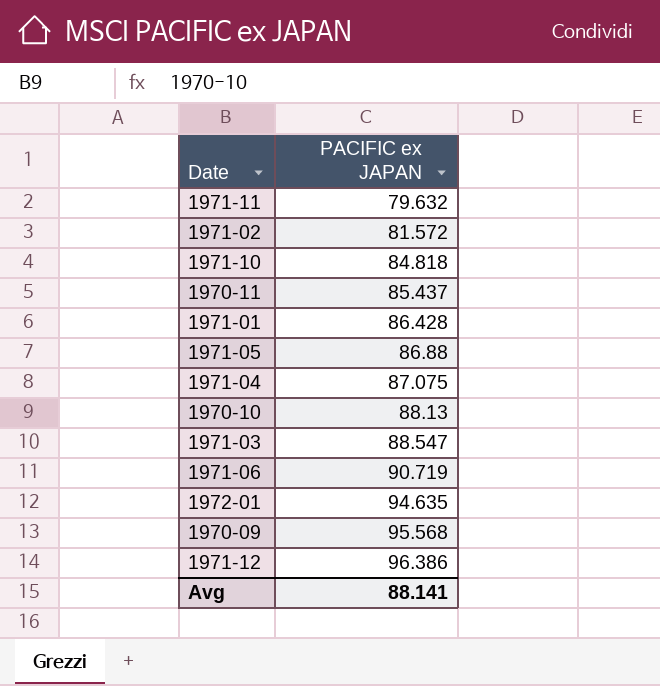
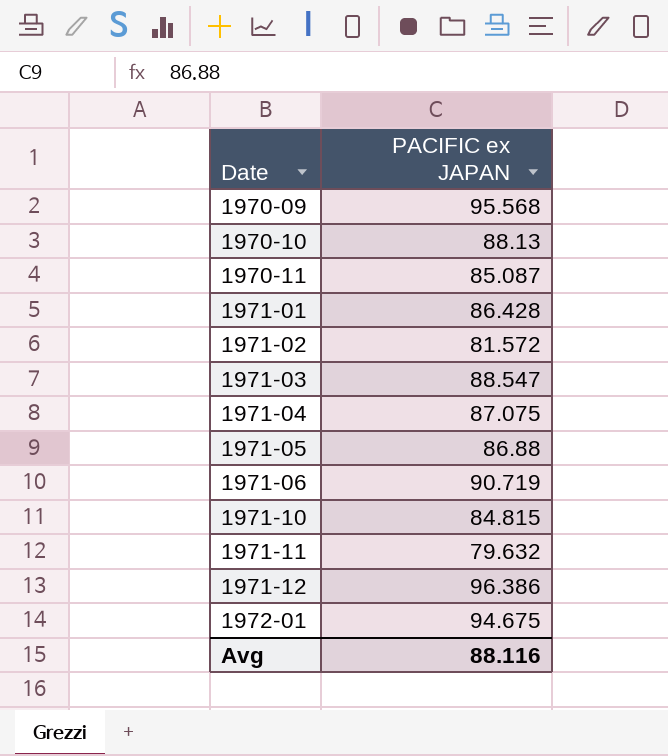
row order: PACIFIC ex JAPAN ascending -> Date ascending
1970-11 | PACIFIC ex JAPAN: 85.437 -> 85.087
1971-10 | PACIFIC ex JAPAN: 84.818 -> 84.815
1972-01 | PACIFIC ex JAPAN: 94.635 -> 94.675
Avg | PACIFIC ex JAPAN: 88.141 -> 88.116

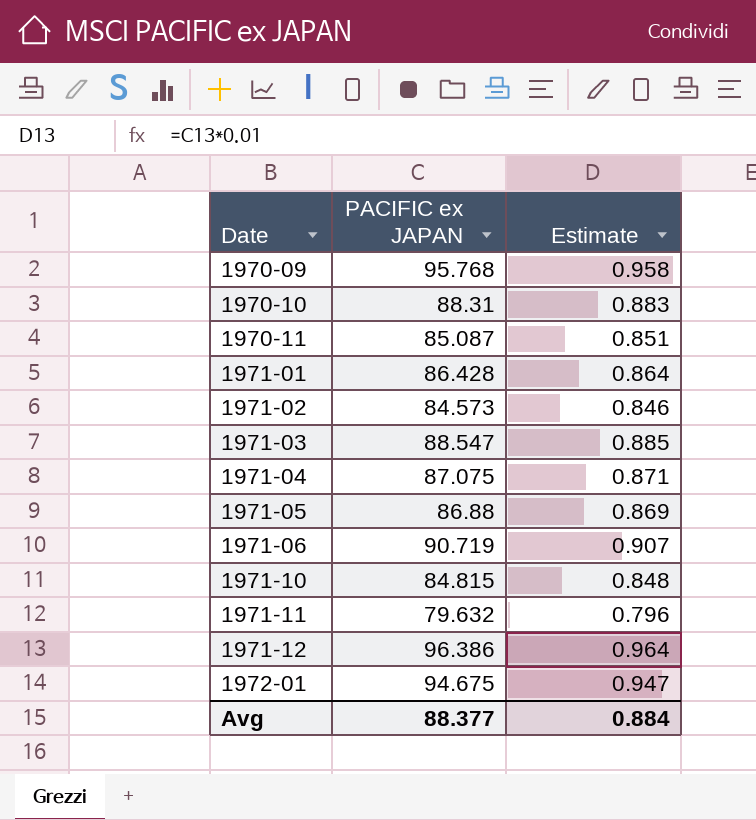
column Estimate | formula: none -> [PACIFIC ex JAPAN] * 0.01
1970-09 | PACIFIC ex JAPAN: 95.568 -> 95.768
1970-10 | PACIFIC ex JAPAN: 88.13 -> 88.31
1971-02 | PACIFIC ex JAPAN: 81.572 -> 84.573
Avg | PACIFIC ex JAPAN: 88.116 -> 88.377

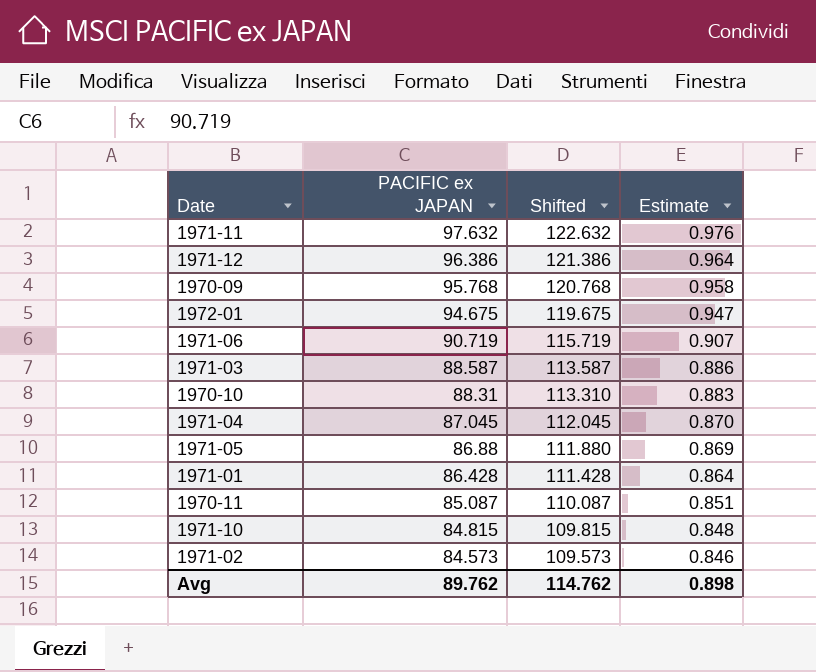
row order: Date ascending -> PACIFIC ex JAPAN descending
column Shifted | formula: none -> [PACIFIC ex JAPAN] + 25
1971-11 | PACIFIC ex JAPAN: 79.632 -> 97.632
1971-11 | Estimate: 0.796 -> 0.976
1971-03 | PACIFIC ex JAPAN: 88.547 -> 88.587
1971-03 | Estimate: 0.885 -> 0.886
1971-04 | PACIFIC ex JAPAN: 87.075 -> 87.045
1971-04 | Estimate: 0.871 -> 0.870
Avg | PACIFIC ex JAPAN: 88.377 -> 89.762
Avg | Estimate: 0.884 -> 0.898

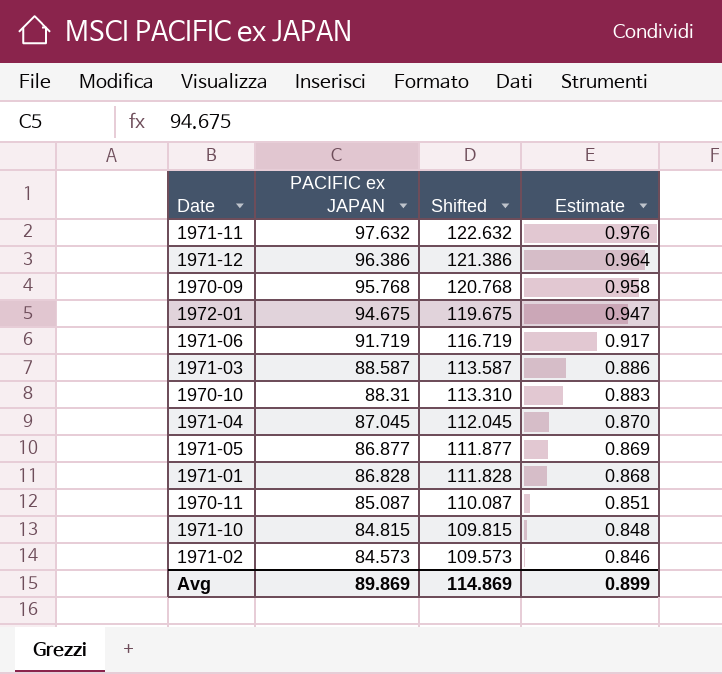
1971-06 | PACIFIC ex JAPAN: 90.719 -> 91.719
1971-06 | Shifted: 115.719 -> 116.719
1971-06 | Estimate: 0.907 -> 0.917
1971-05 | PACIFIC ex JAPAN: 86.88 -> 86.877
1971-05 | Shifted: 111.880 -> 111.877
1971-01 | PACIFIC ex JAPAN: 86.428 -> 86.828
1971-01 | Shifted: 111.428 -> 111.828
1971-01 | Estimate: 0.864 -> 0.868
Avg | PACIFIC ex JAPAN: 89.762 -> 89.869
Avg | Shifted: 114.762 -> 114.869
Avg | Estimate: 0.898 -> 0.899

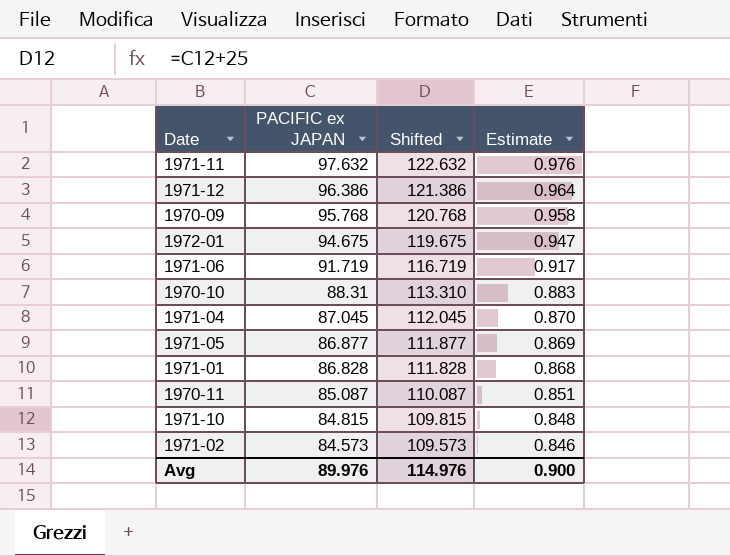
row 1971-03: 88.587 | 113.587 | 0.886 -> none
Avg | PACIFIC ex JAPAN: 89.869 -> 89.976
Avg | Shifted: 114.869 -> 114.976
Avg | Estimate: 0.899 -> 0.900

